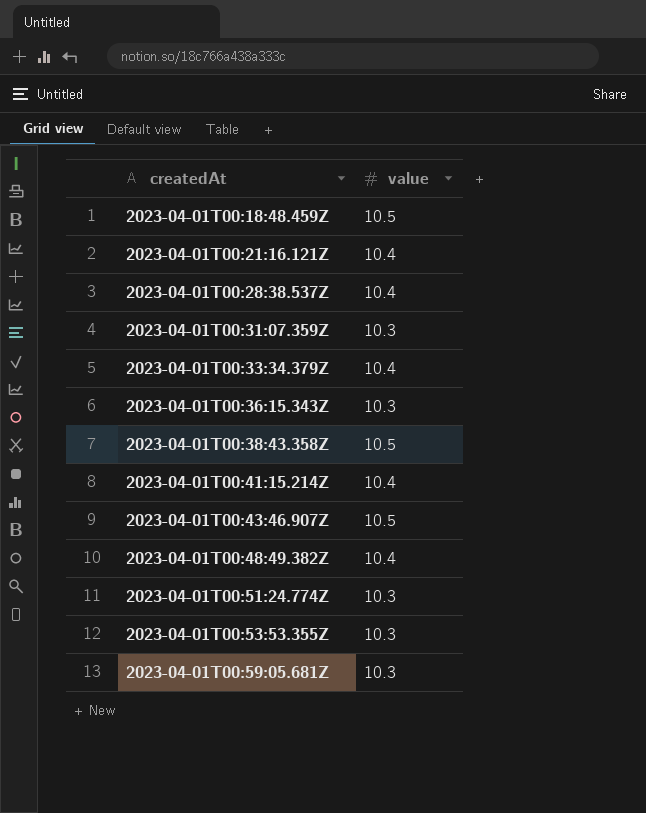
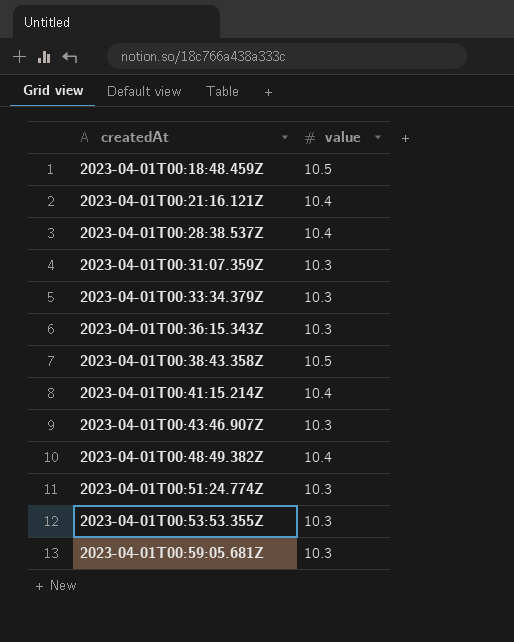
2023-04-01T00:33:34.379Z | value: 10.4 -> 10.3
2023-04-01T00:43:46.907Z | value: 10.5 -> 10.3

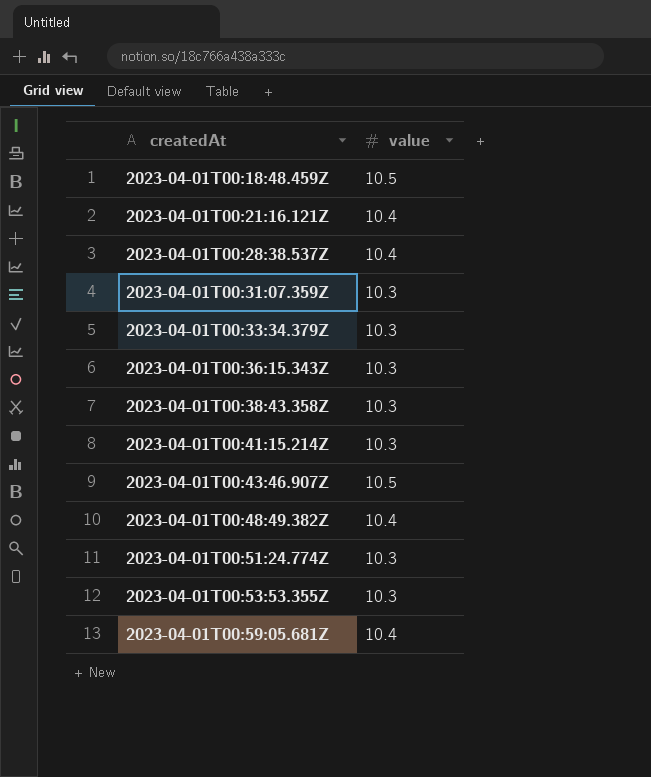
2023-04-01T00:38:43.358Z | value: 10.5 -> 10.3
2023-04-01T00:41:15.214Z | value: 10.4 -> 10.3
2023-04-01T00:43:46.907Z | value: 10.3 -> 10.5
2023-04-01T00:59:05.681Z | value: 10.3 -> 10.4

